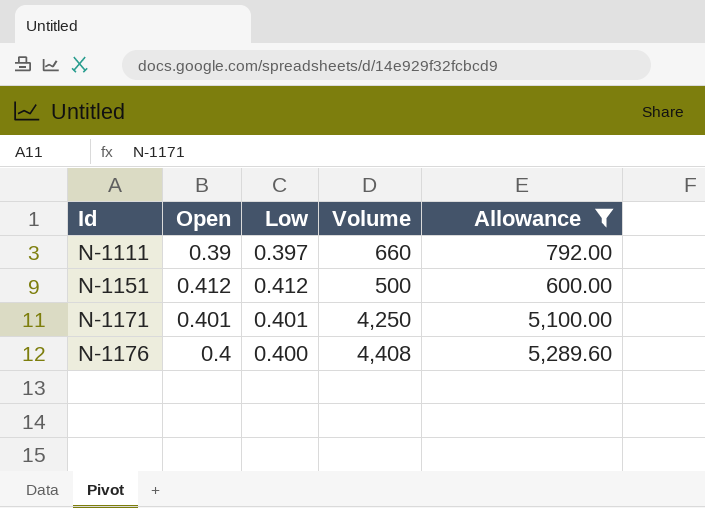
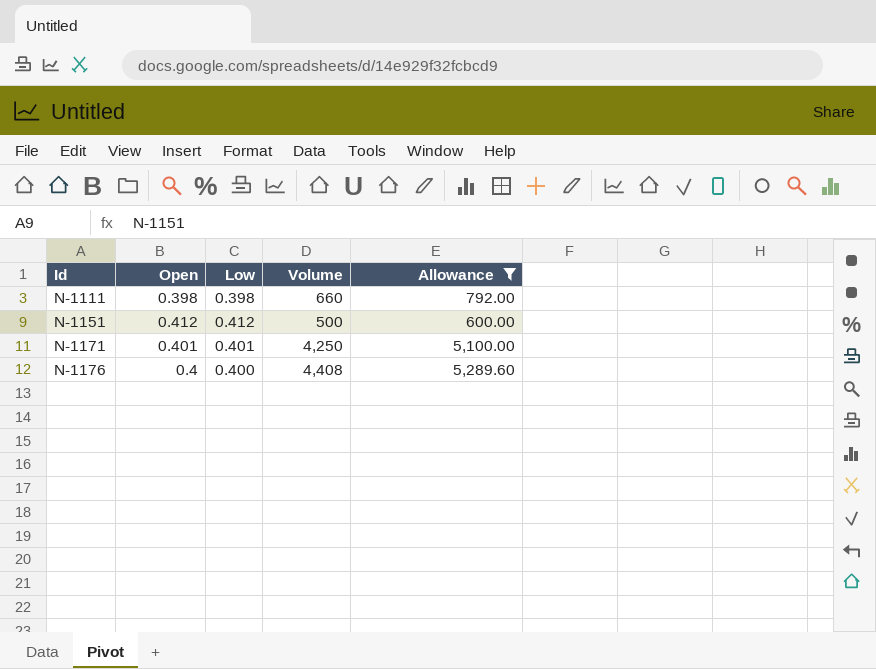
N-1111 | Open: 0.39 -> 0.398
N-1111 | Low: 0.397 -> 0.398

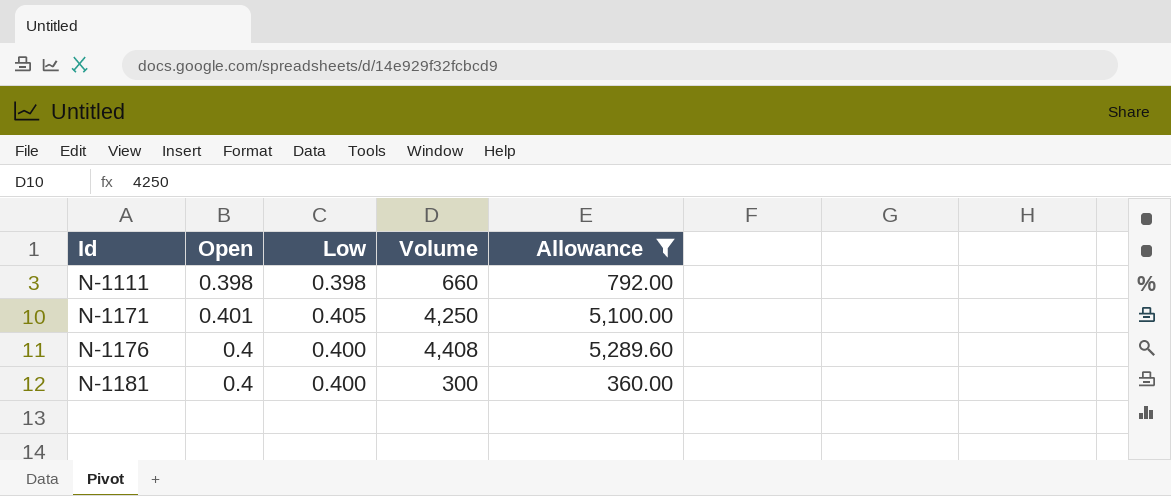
row N-1151: 0.412 | 0.412 | 500 | 600.00 -> none
N-1171 | Low: 0.401 -> 0.405
row N-1181: none -> 0.4 | 0.400 | 300 | 360.00

